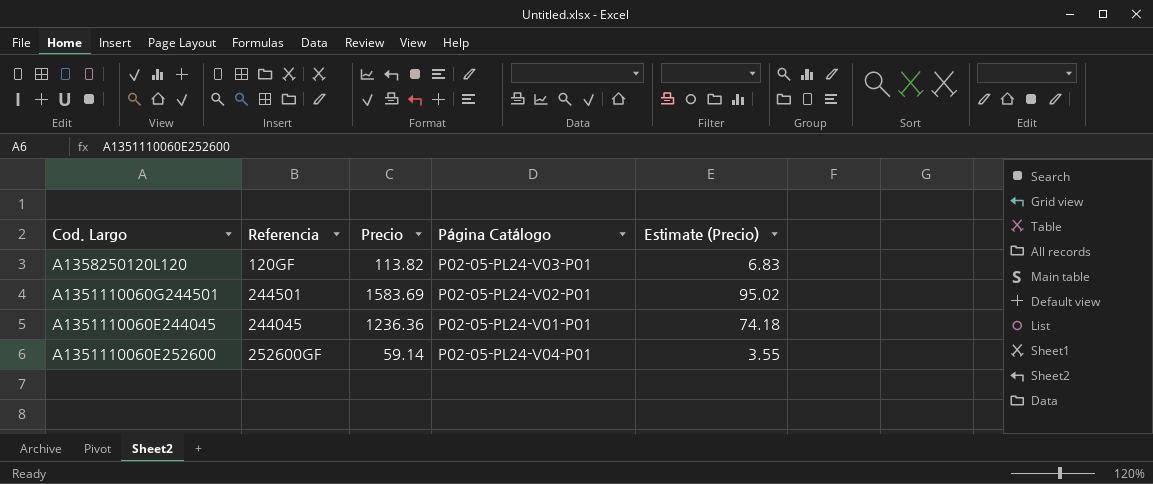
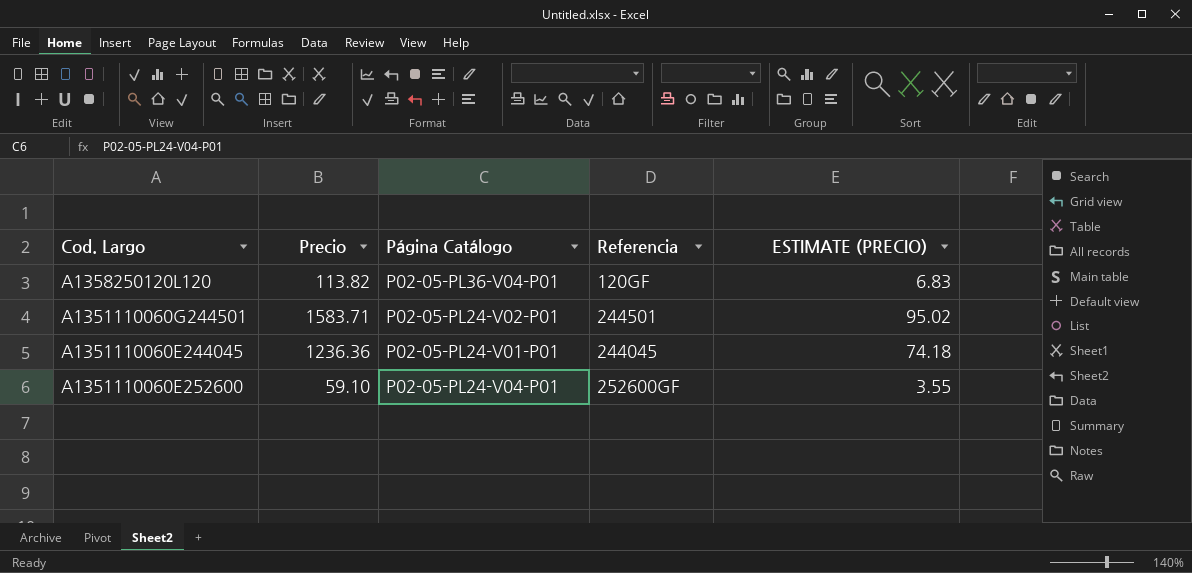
column Referencia | position: 2 -> 4
column name: Estimate (Precio) -> ESTIMATE (PRECIO)
A1358250120L120 | Página Catálogo: P02-05-PL24-V03-P01 -> P02-05-PL36-V04-P01
A1351110060G244501 | Precio: 1583.69 -> 1583.71
A1351110060E252600 | Precio: 59.14 -> 59.10

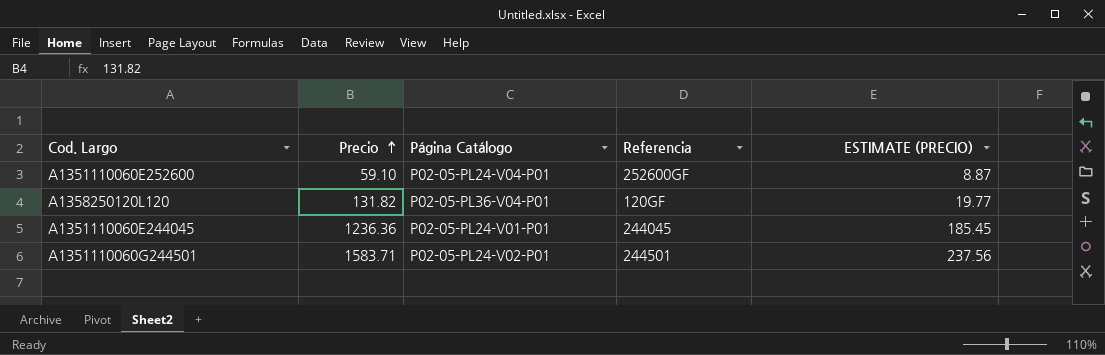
row order: none -> Precio ascending
column ESTIMATE (PRECIO) | formula: [Precio] * 0.06 -> [Precio] * 0.15
A1358250120L120 | Precio: 113.82 -> 131.82

